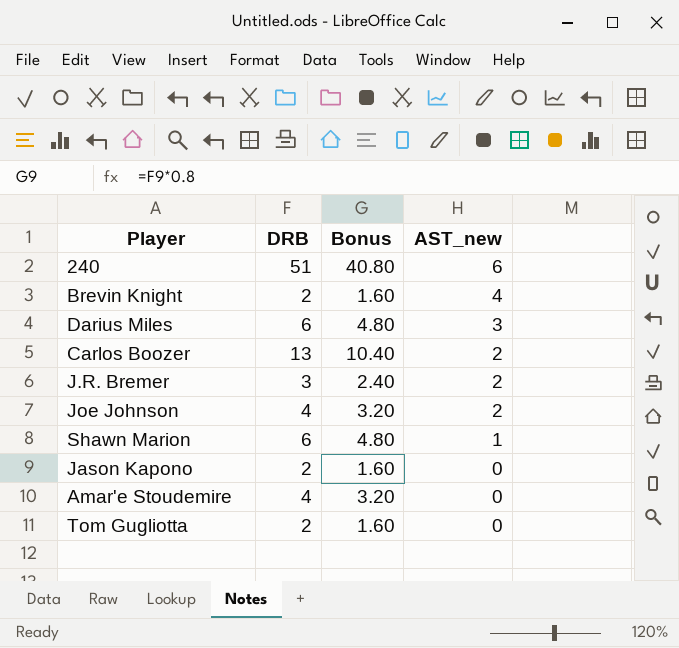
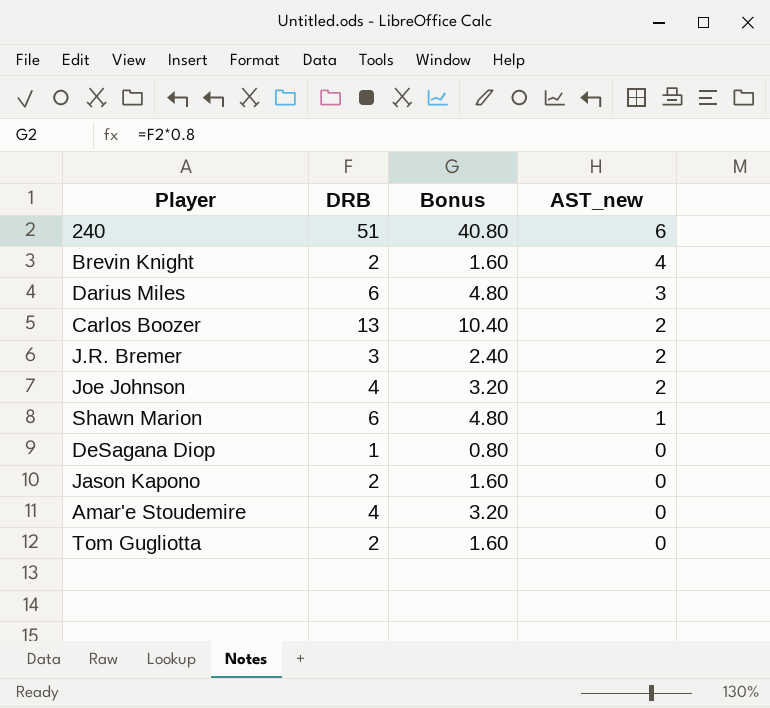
row DeSagana Diop: none -> 1 | 0.80 | 0

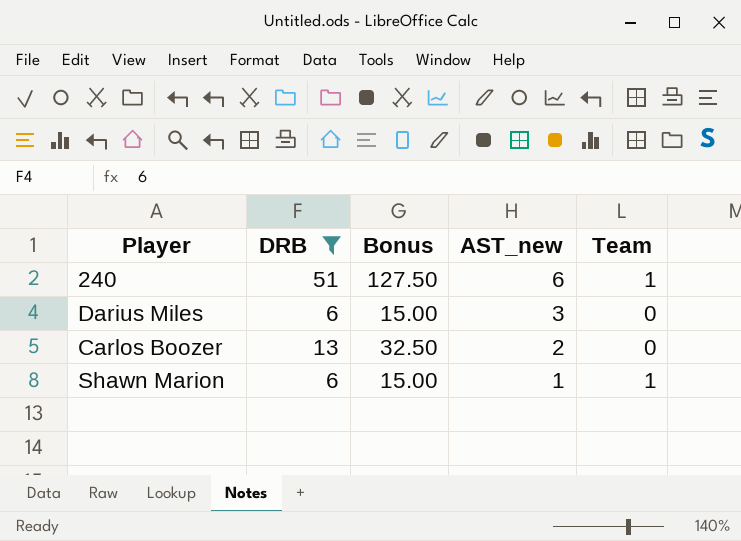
filter: none -> DRB >= 6
column Bonus | formula: [DRB] * 0.8 -> [DRB] * 2.5
column Team | position: none -> 5

